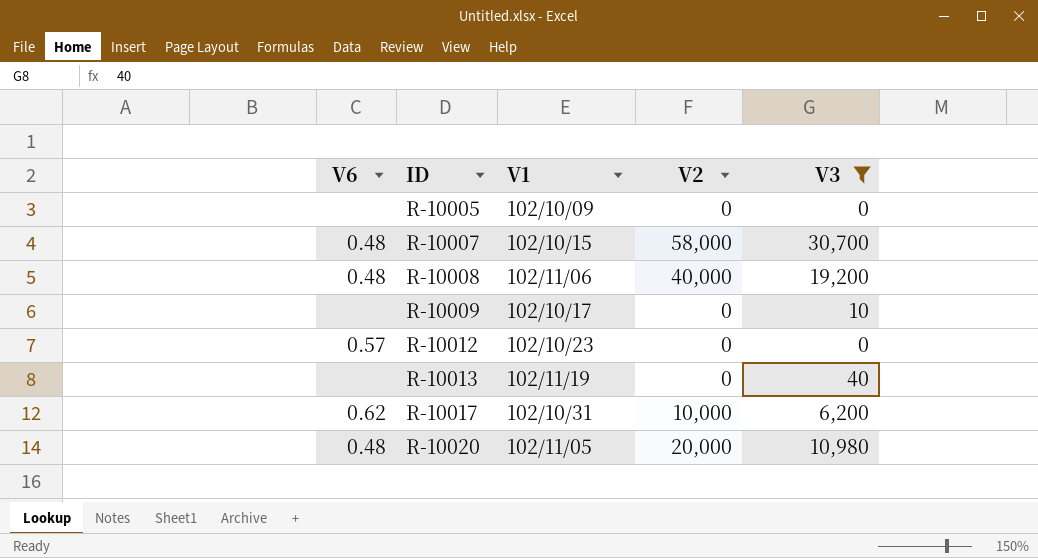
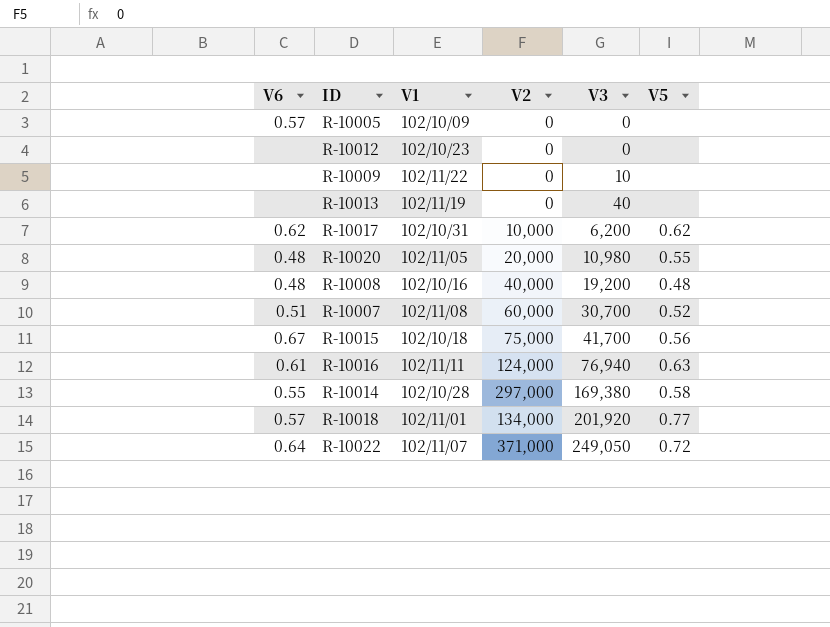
filter: V3 <= 30,700 -> none
row order: ID ascending -> V3 ascending
column V5 | position: none -> 6
R-10005 | V6: none -> 0.57
R-10012 | V6: 0.57 -> none
R-10009 | V1: 102/10/17 -> 102/11/22
R-10008 | V1: 102/11/06 -> 102/10/16
R-10007 | V6: 0.48 -> 0.51
R-10007 | V1: 102/10/15 -> 102/11/08
R-10007 | V2: 58,000 -> 60,000

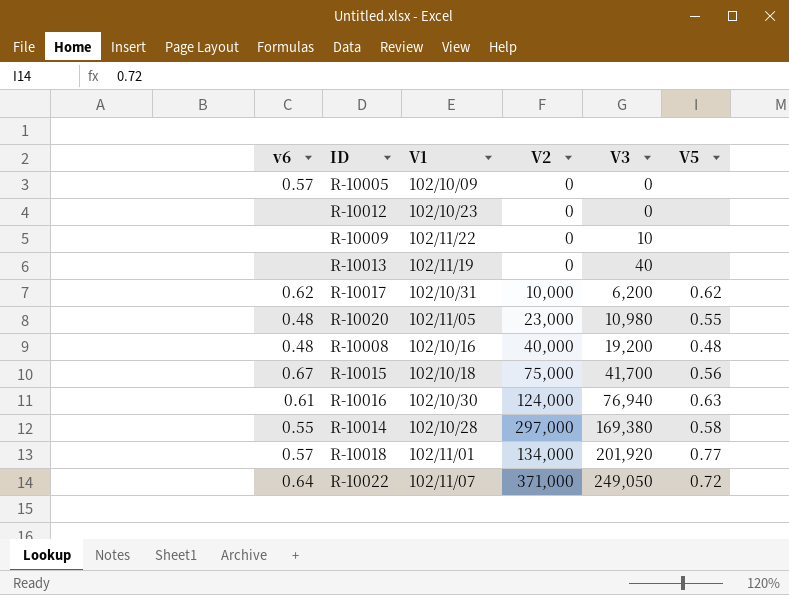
column name: V6 -> v6
row R-10007: 0.51 | 102/11/08 | 60,000 | 30,700 | 0.52 -> none
R-10020 | V2: 20,000 -> 23,000
R-10016 | V1: 102/11/11 -> 102/10/30

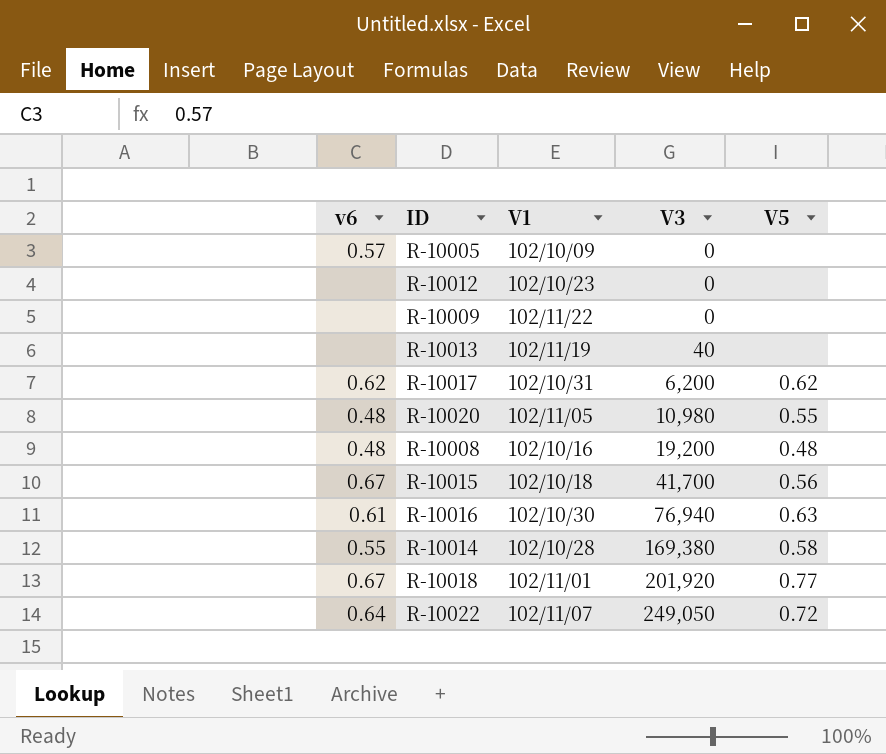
column V2 | position: 4 -> none
R-10009 | V3: 10 -> 0
R-10018 | v6: 0.57 -> 0.67

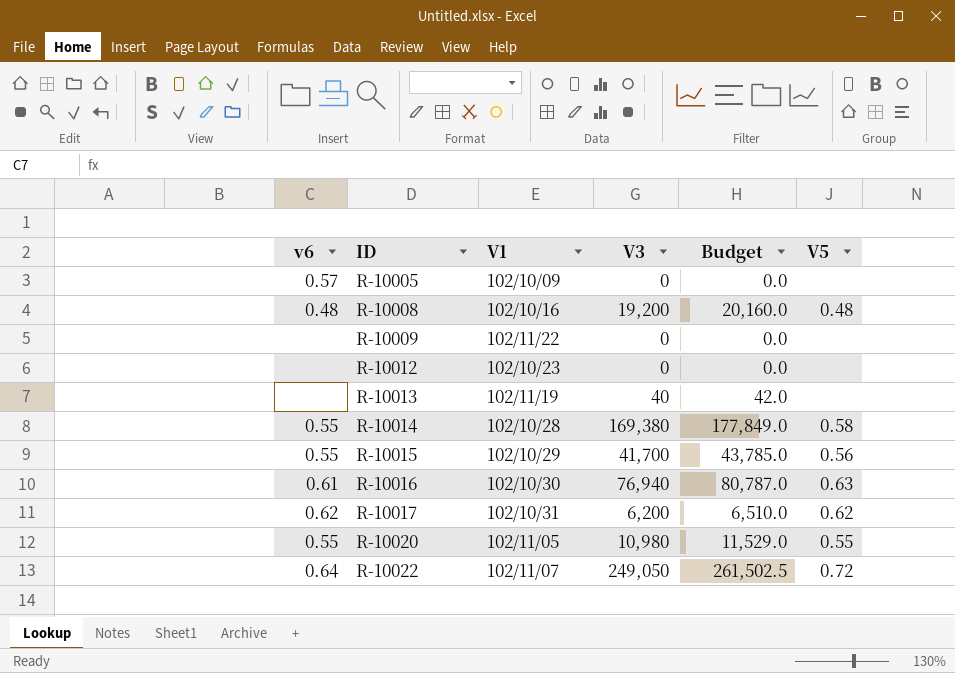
row order: V3 ascending -> ID ascending
column Budget | formula: none -> [V3] * 1.05
row R-10018: 0.67 | 102/11/01 | 201,920 | 0.77 -> none
R-10015 | v6: 0.67 -> 0.55
R-10015 | V1: 102/10/18 -> 102/10/29
R-10020 | v6: 0.48 -> 0.55

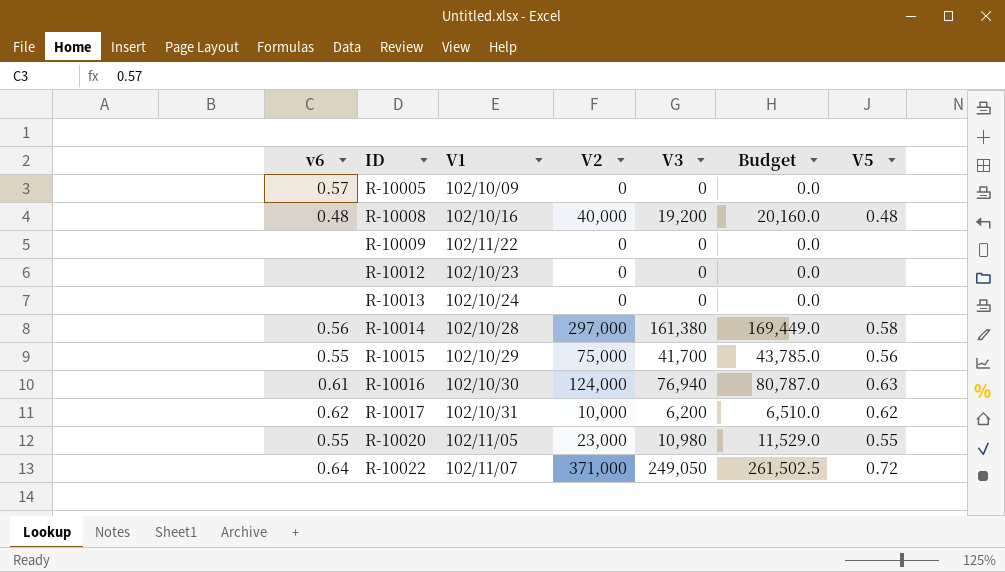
column V2 | position: none -> 4
R-10013 | V1: 102/11/19 -> 102/10/24
R-10013 | V3: 40 -> 0
R-10013 | Budget: 42.0 -> 0.0
R-10014 | v6: 0.55 -> 0.56
R-10014 | V3: 169,380 -> 161,380
R-10014 | Budget: 177,849.0 -> 169,449.0

